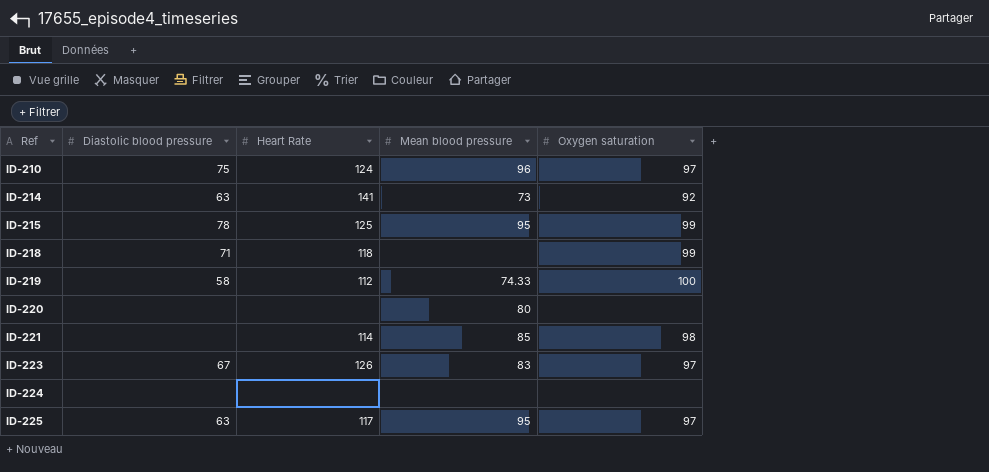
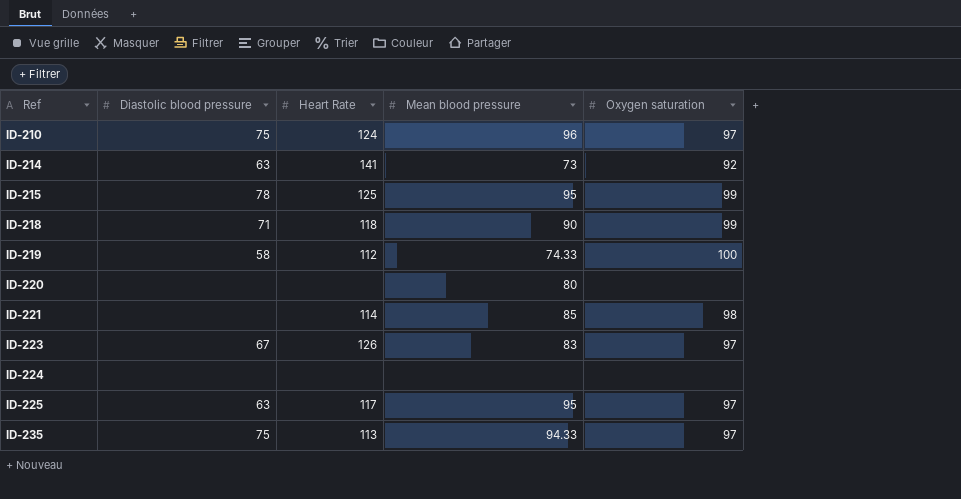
ID-218 | Mean blood pressure: none -> 90
row ID-235: none -> 75 | 113 | 94.33 | 97

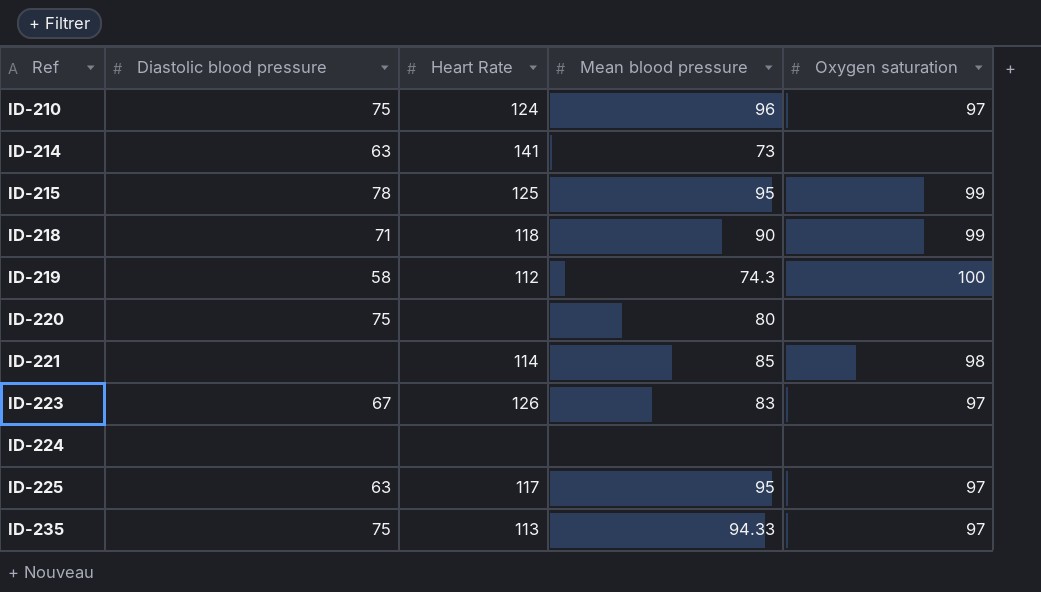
ID-214 | Oxygen saturation: 92 -> none
ID-219 | Mean blood pressure: 74.33 -> 74.3
ID-220 | Diastolic blood pressure: none -> 75

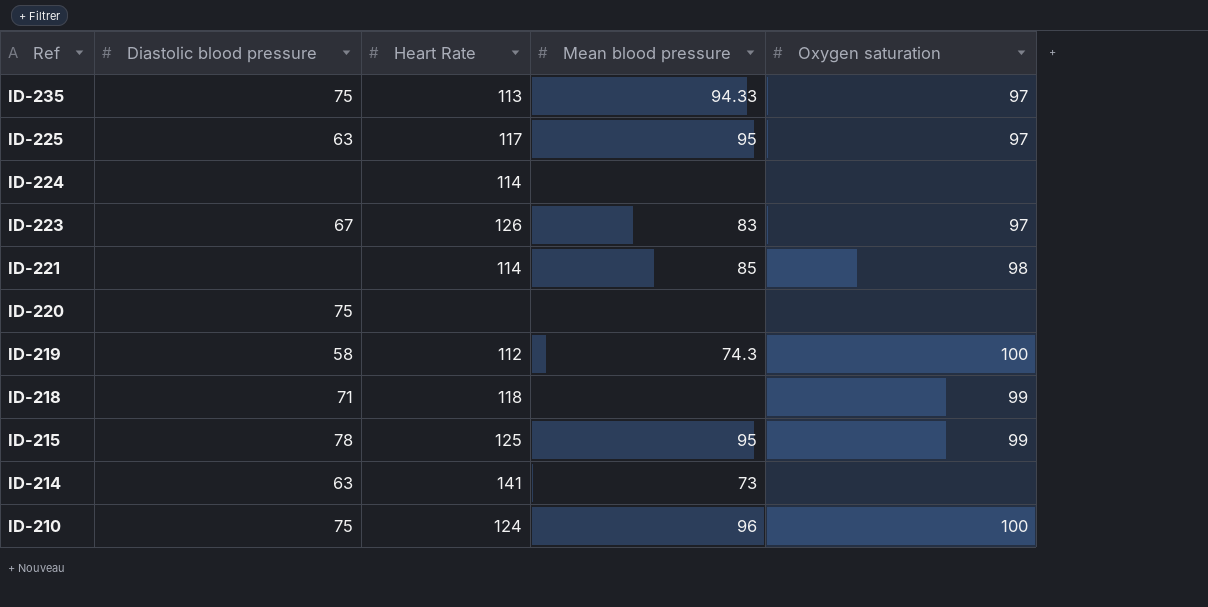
row order: Ref ascending -> Ref descending
ID-224 | Heart Rate: none -> 114
ID-220 | Mean blood pressure: 80 -> none
ID-218 | Mean blood pressure: 90 -> none
ID-210 | Oxygen saturation: 97 -> 100

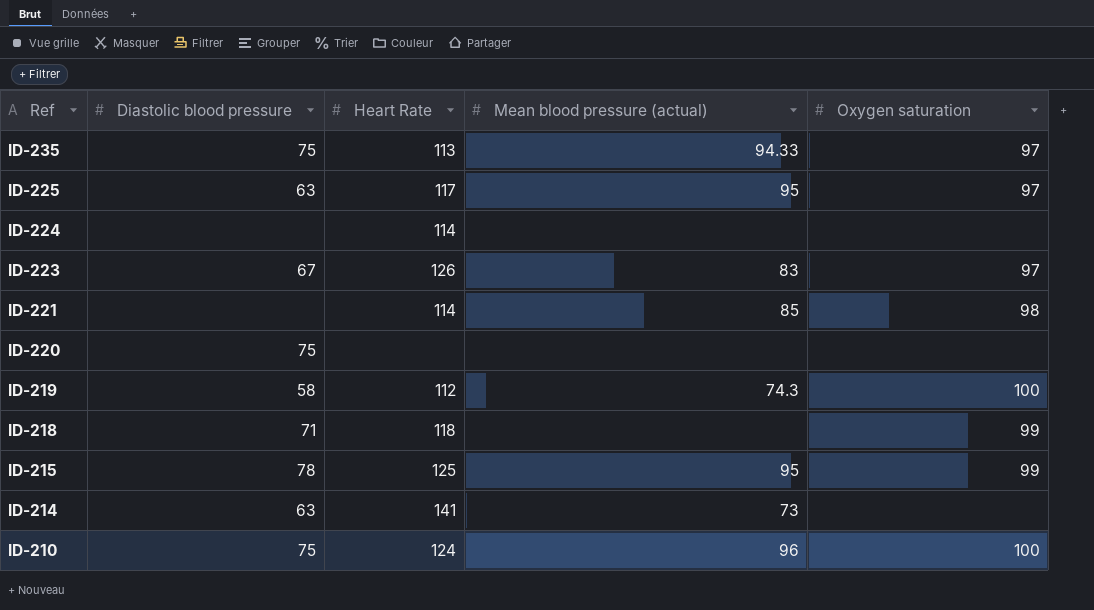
column name: Mean blood pressure -> Mean blood pressure (actual)

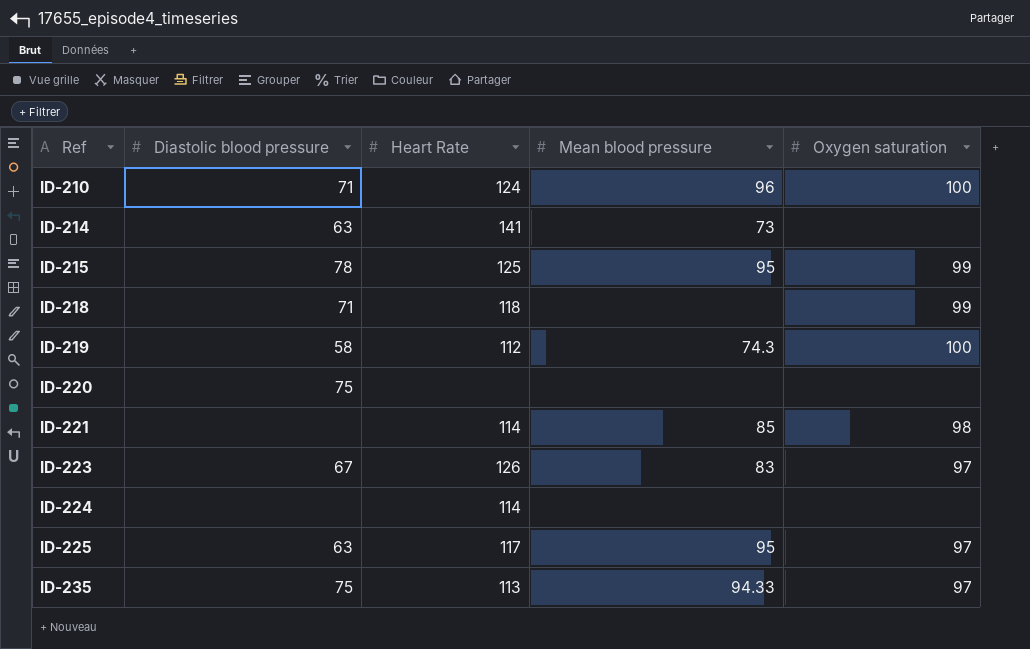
row order: Ref descending -> Ref ascending
column name: Mean blood pressure (actual) -> Mean blood pressure
ID-210 | Diastolic blood pressure: 75 -> 71

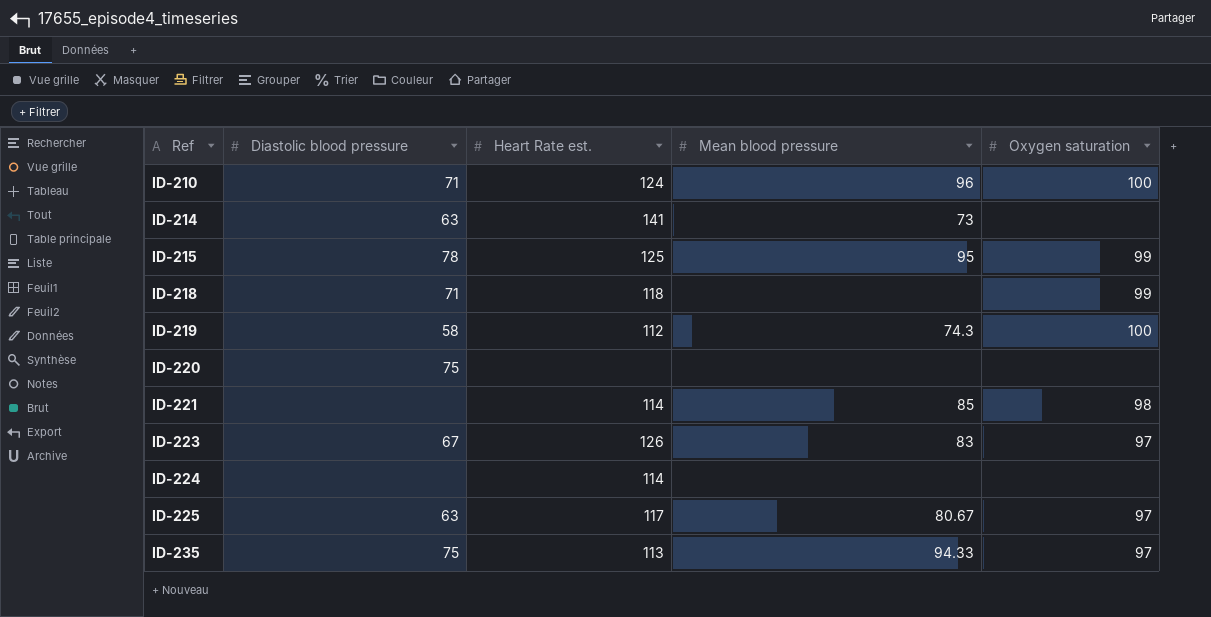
column name: Heart Rate -> Heart Rate est.
ID-225 | Mean blood pressure: 95 -> 80.67

